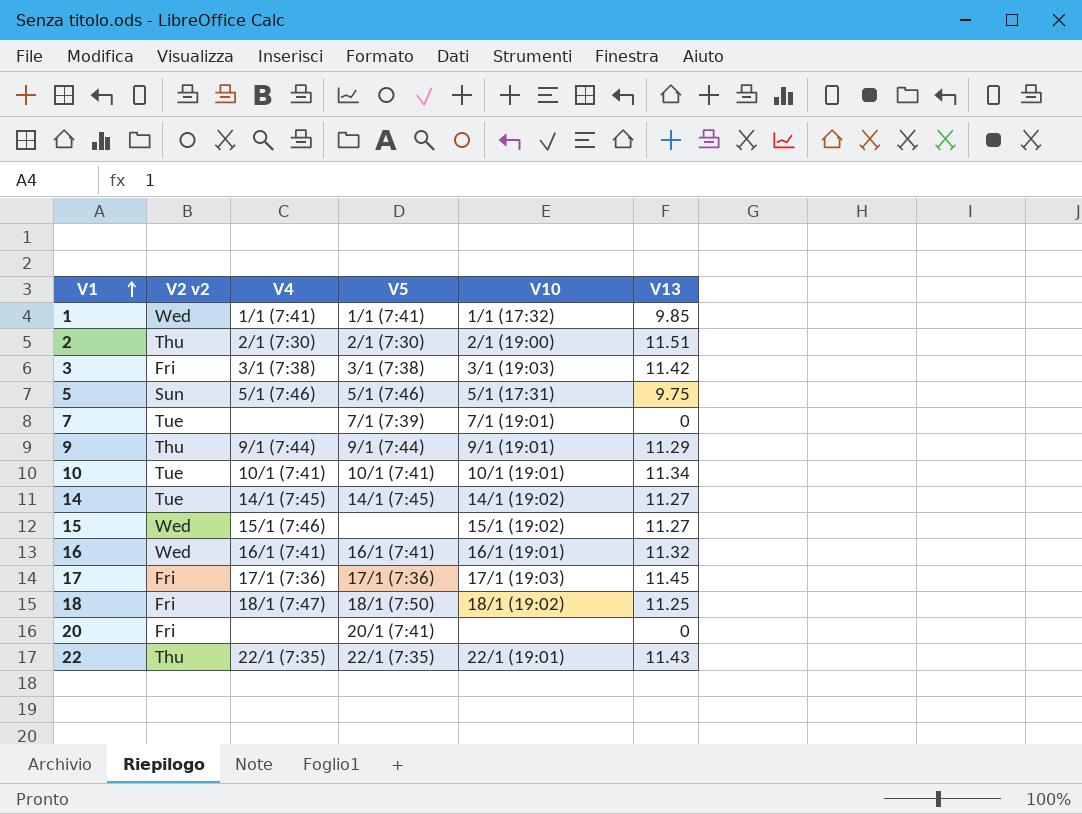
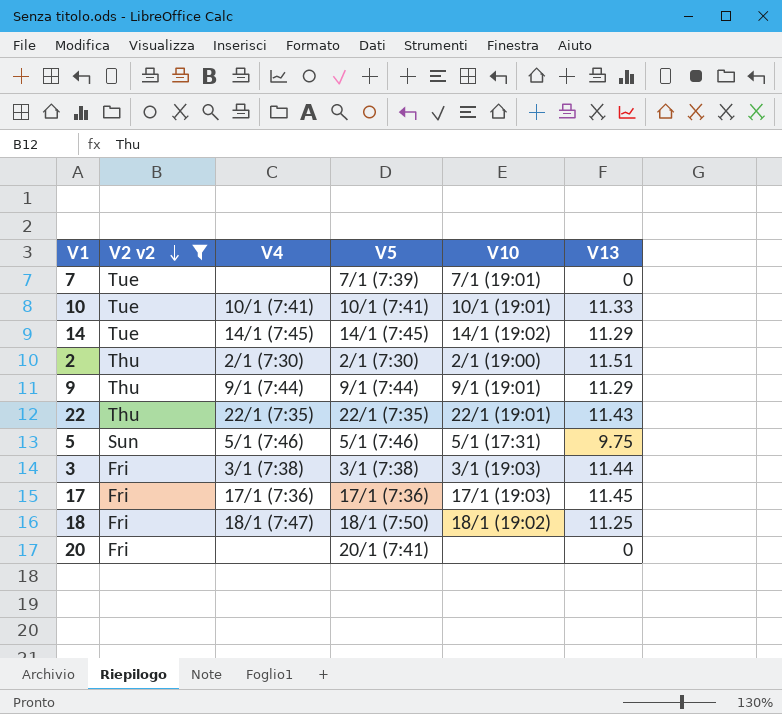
filter: none -> V2 v2 != Wed
row order: V1 ascending -> V2 v2 descending
10 | V13: 11.34 -> 11.33
14 | V13: 11.27 -> 11.29
3 | V13: 11.42 -> 11.44

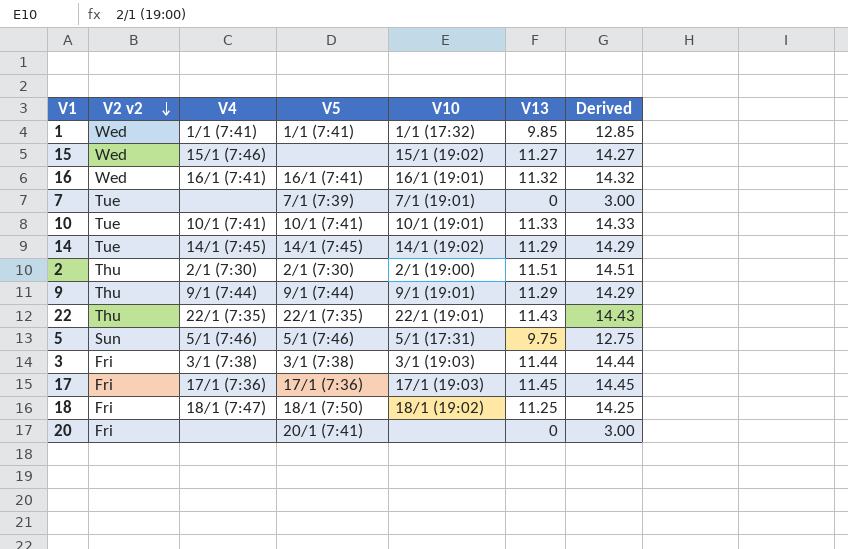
filter: V2 v2 != Wed -> none
column Derived | formula: none -> [V13] + 3

